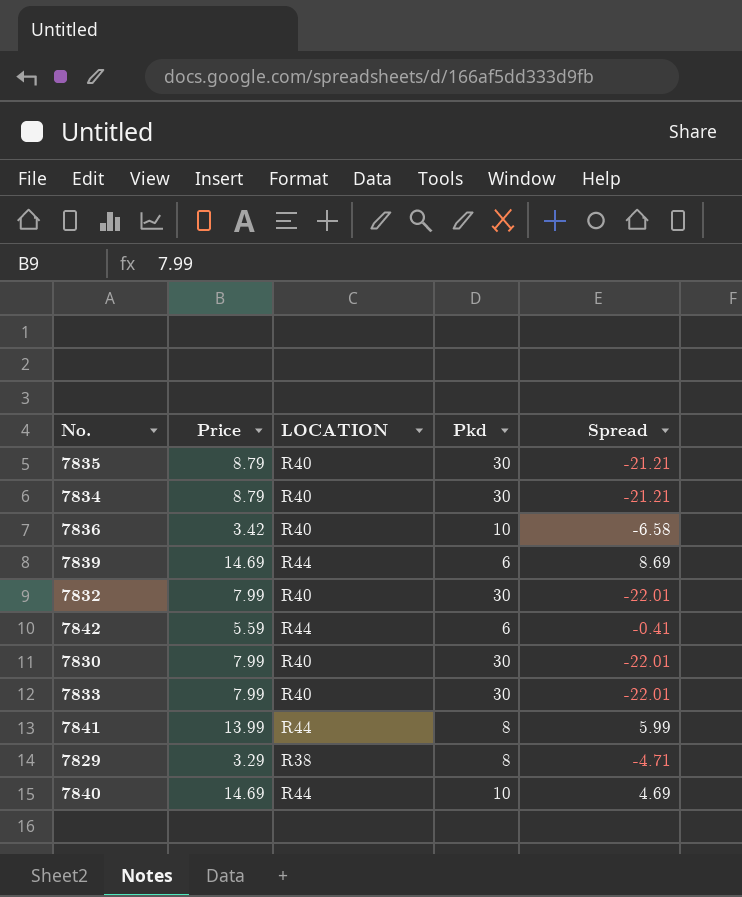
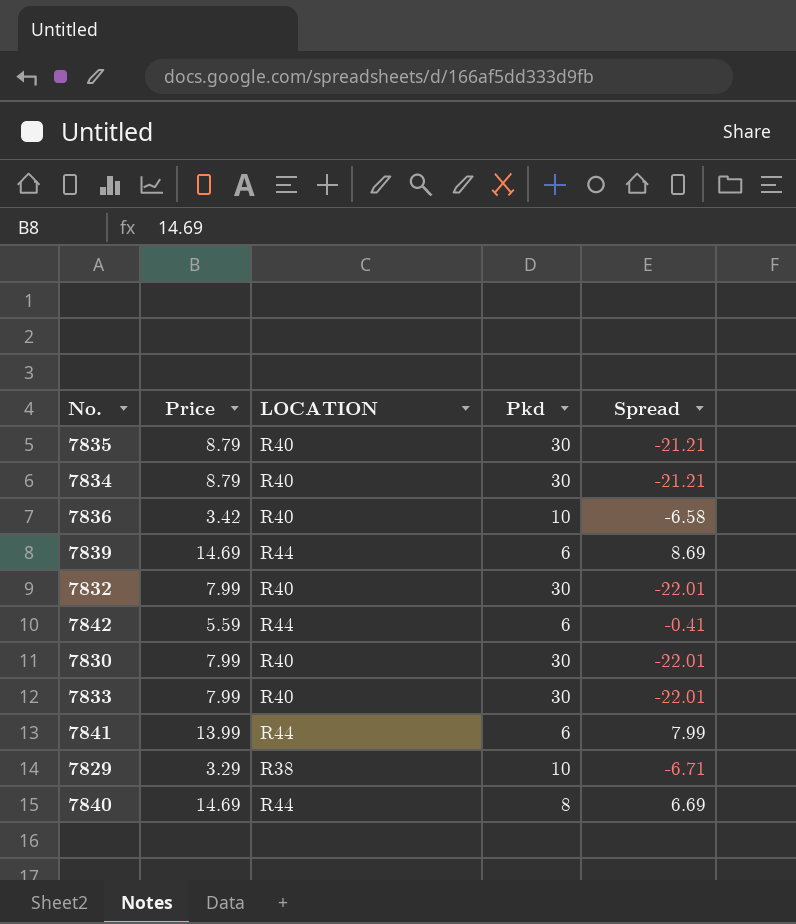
7841 | Pkd: 8 -> 6
7841 | Spread: 5.99 -> 7.99
7829 | Pkd: 8 -> 10
7829 | Spread: -4.71 -> -6.71
7840 | Pkd: 10 -> 8
7840 | Spread: 4.69 -> 6.69

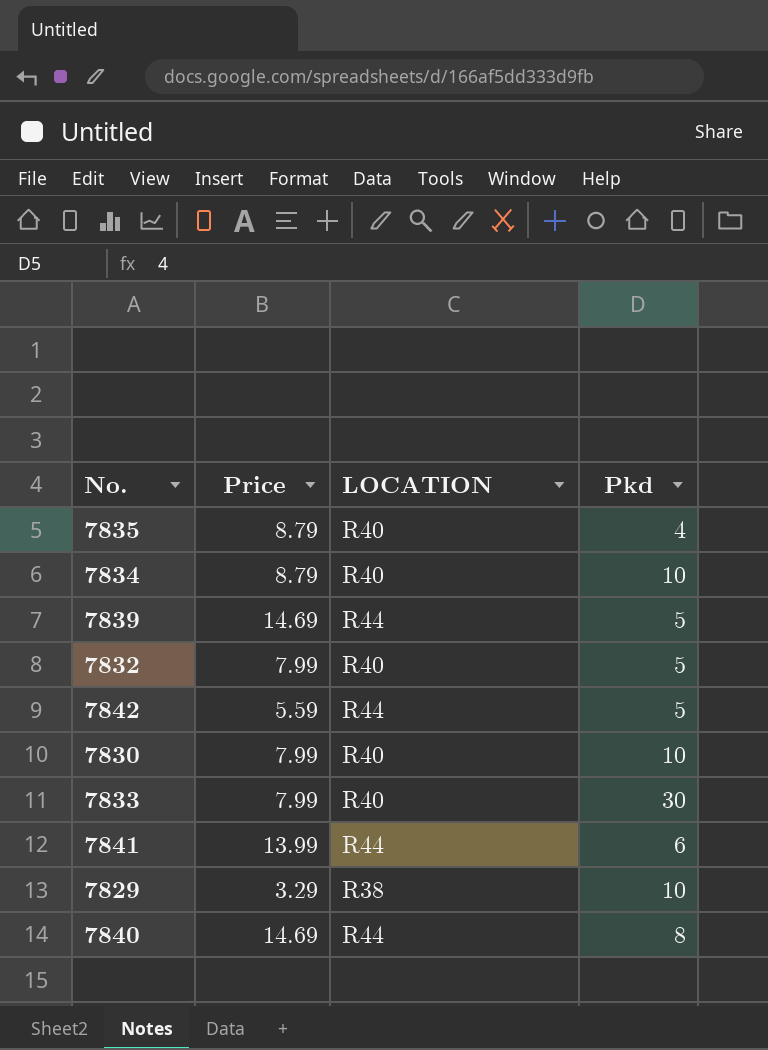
column Spread | formula: [Price] - [Pkd] -> none
row 7836: 3.42 | R40 | 10 | -6.58 -> none
7835 | Pkd: 30 -> 4
7834 | Pkd: 30 -> 10
7839 | Pkd: 6 -> 5
7832 | Pkd: 30 -> 5
7842 | Pkd: 6 -> 5
7830 | Pkd: 30 -> 10

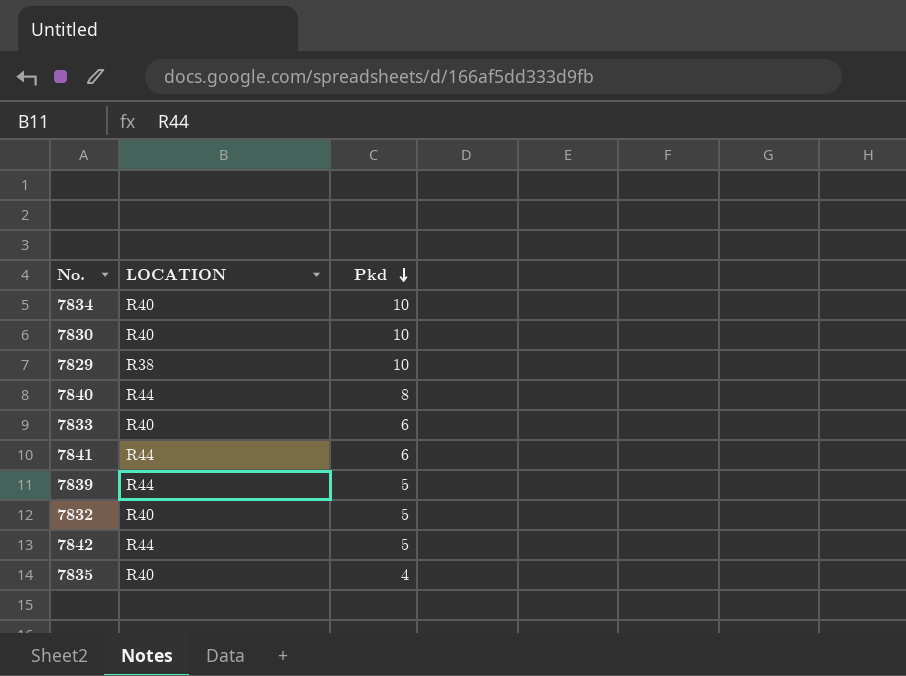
row order: none -> Pkd descending
column Price | position: 2 -> none
7833 | Pkd: 30 -> 6

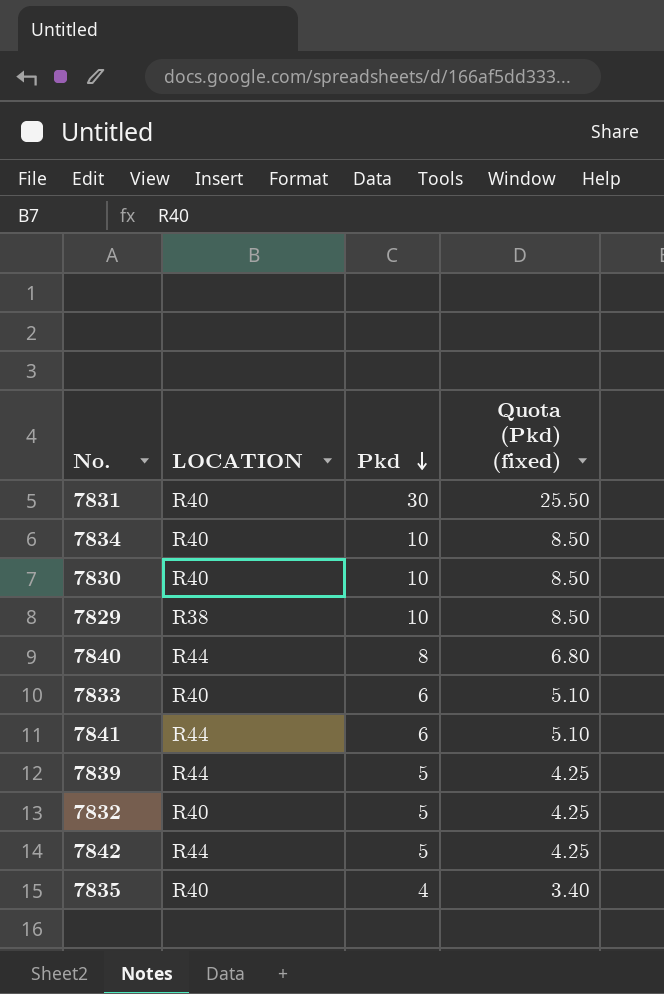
column Quota (Pkd) (fixed) | formula: none -> [Pkd] * 0.85
row 7831: none -> R40 | 30 | 25.50

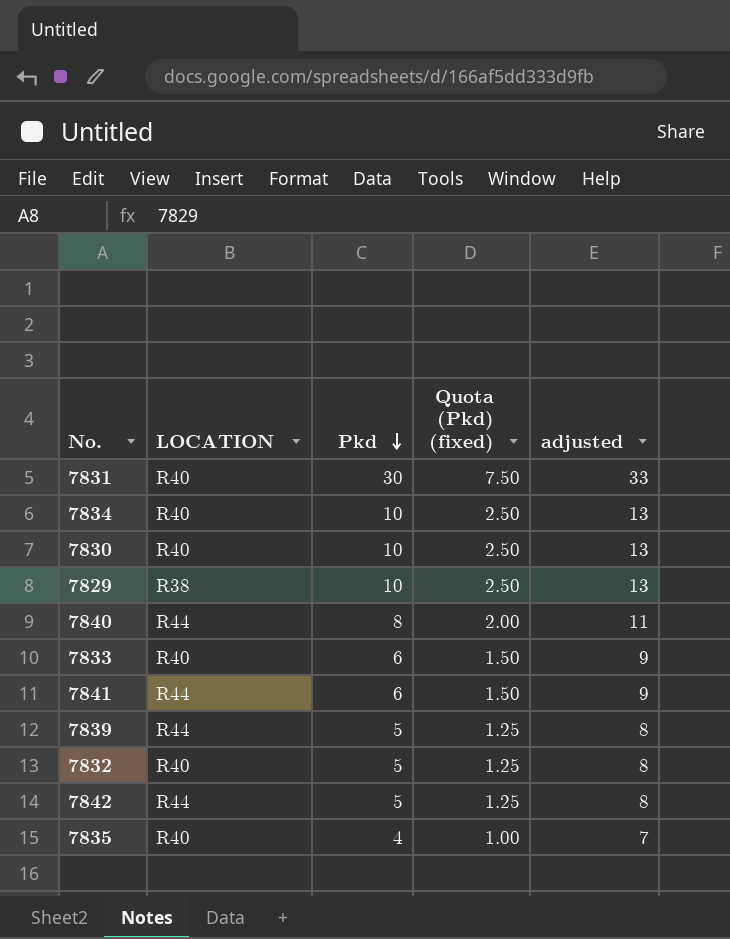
column Quota (Pkd) (fixed) | formula: [Pkd] * 0.85 -> [Pkd] * 0.25
column adjusted | formula: none -> [Pkd] + 3

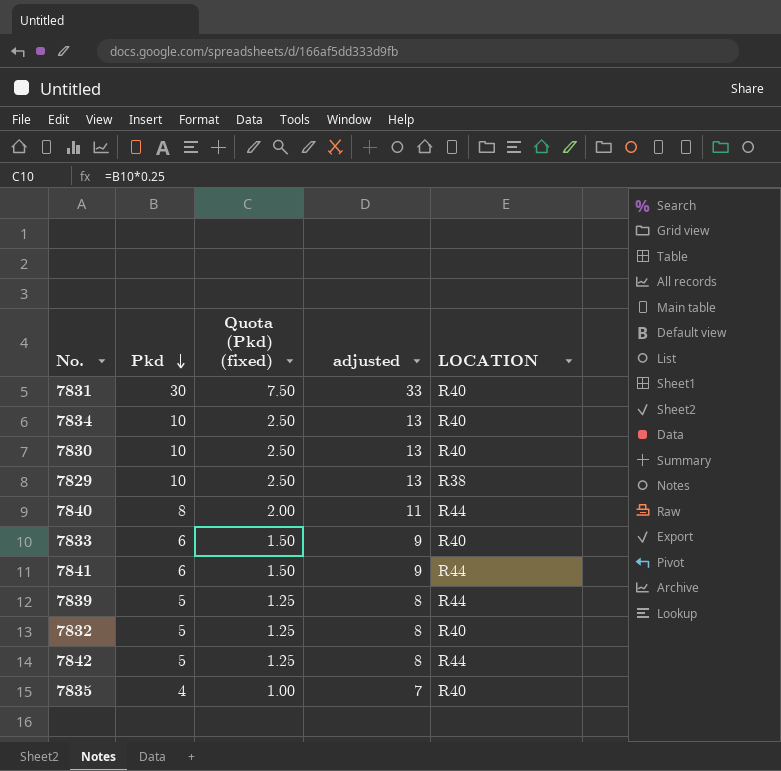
column LOCATION | position: 2 -> 5

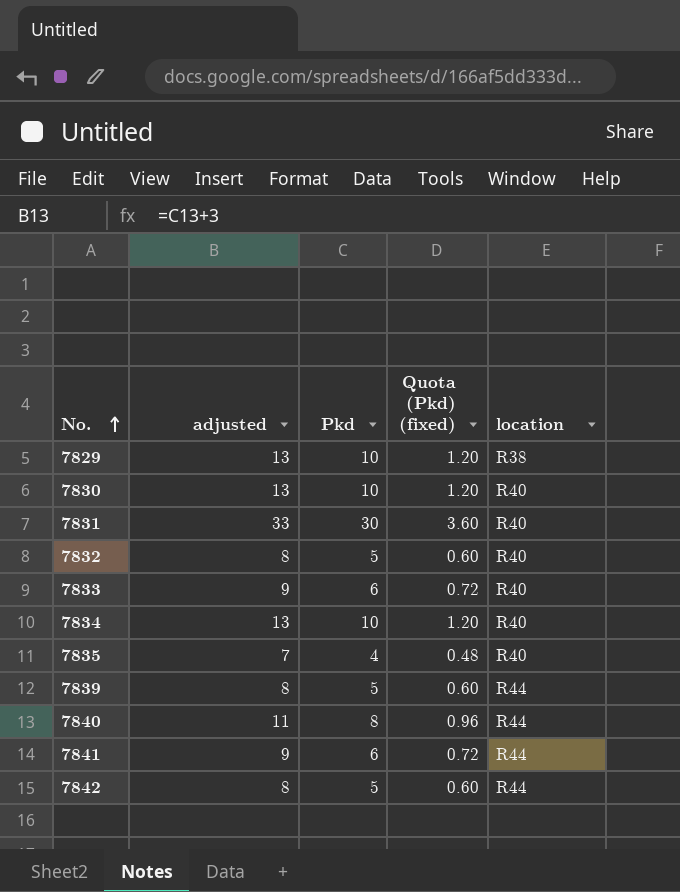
row order: Pkd descending -> No. ascending
column adjusted | position: 4 -> 2
column Quota (Pkd) (fixed) | formula: [Pkd] * 0.25 -> [Pkd] * 0.12
column name: LOCATION -> location

